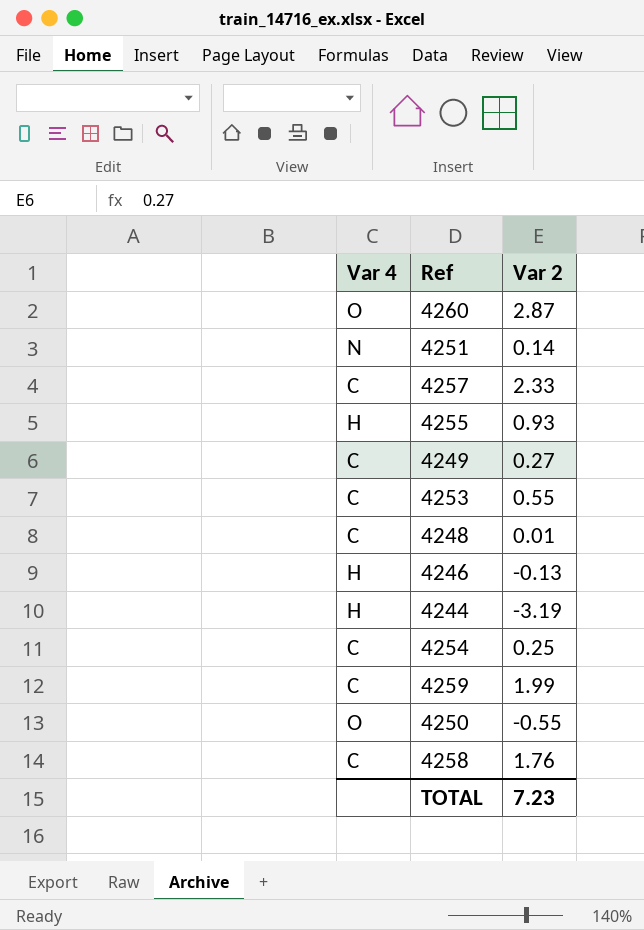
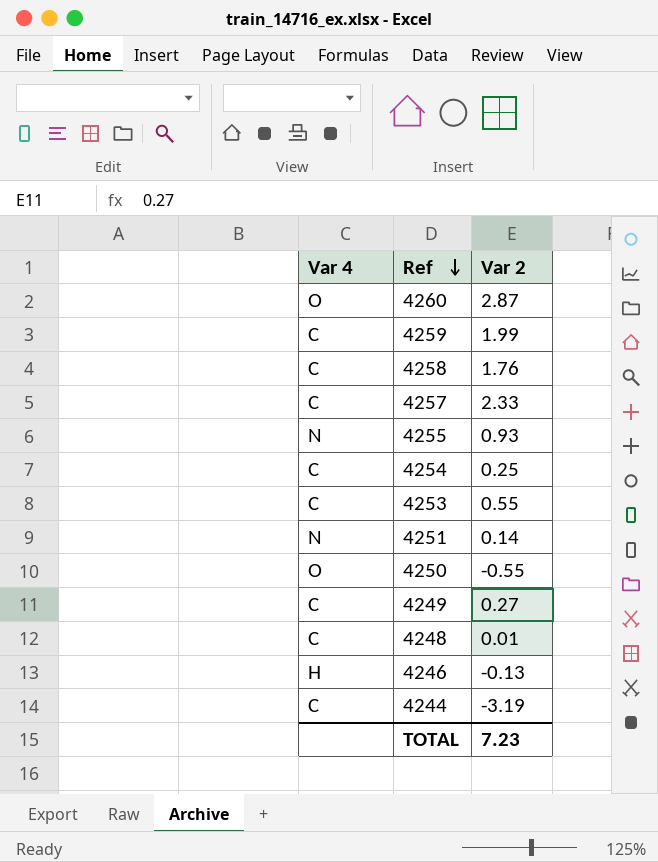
row order: none -> Ref descending
4255 | Var 4: H -> N
4244 | Var 4: H -> C

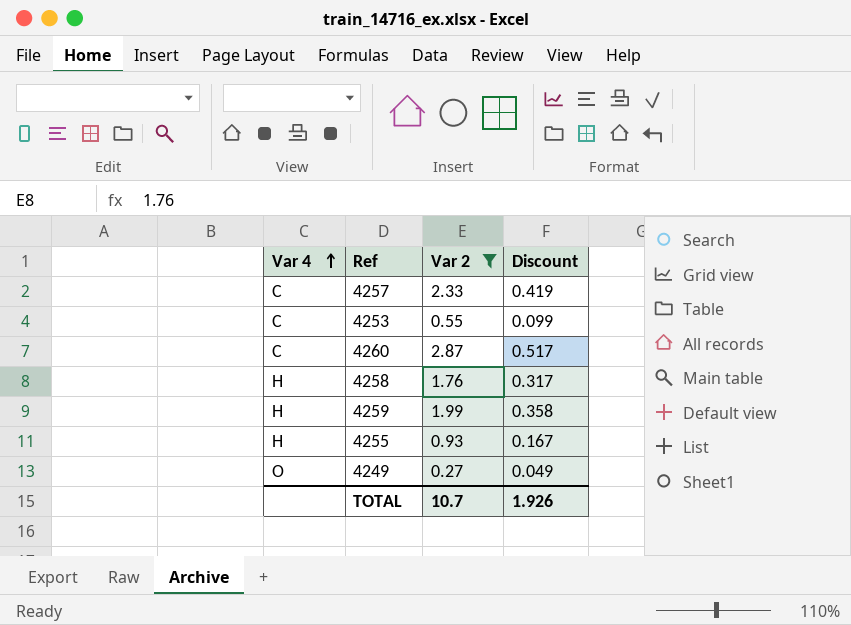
filter: none -> Var 2 >= 0.27
row order: Ref descending -> Var 4 ascending
column Discount | formula: none -> [Var 2] * 0.18
4260 | Var 4: O -> C
4258 | Var 4: C -> H
4259 | Var 4: C -> H
4255 | Var 4: N -> H
4249 | Var 4: C -> O
TOTAL | Var 2: 7.23 -> 10.7

